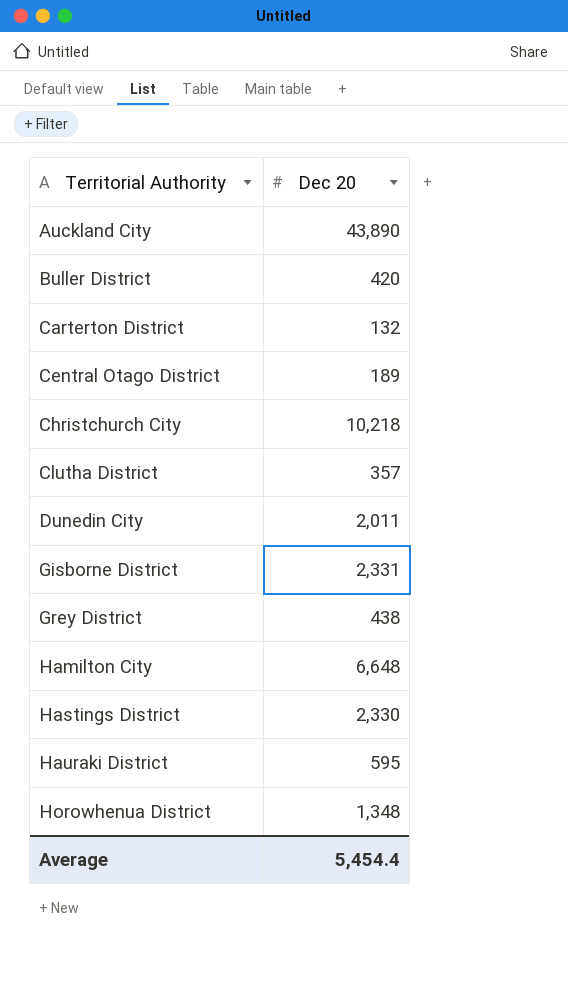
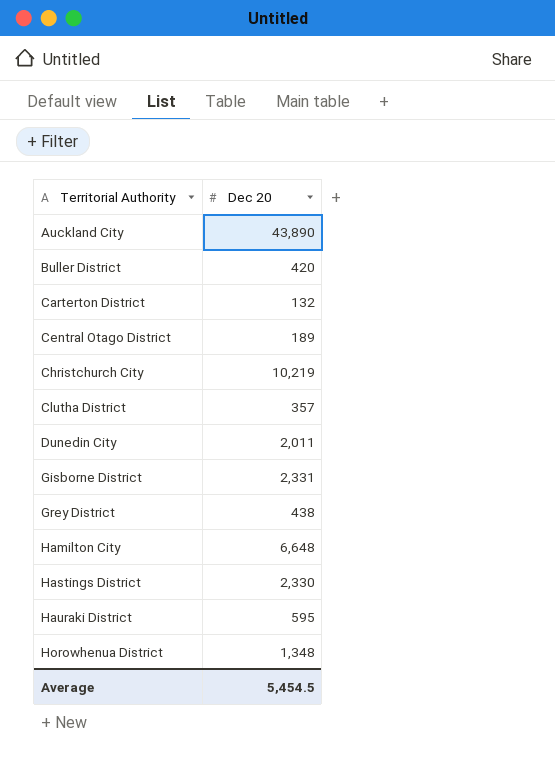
Christchurch City | Dec 20: 10,218 -> 10,219
Average | Dec 20: 5,454.4 -> 5,454.5

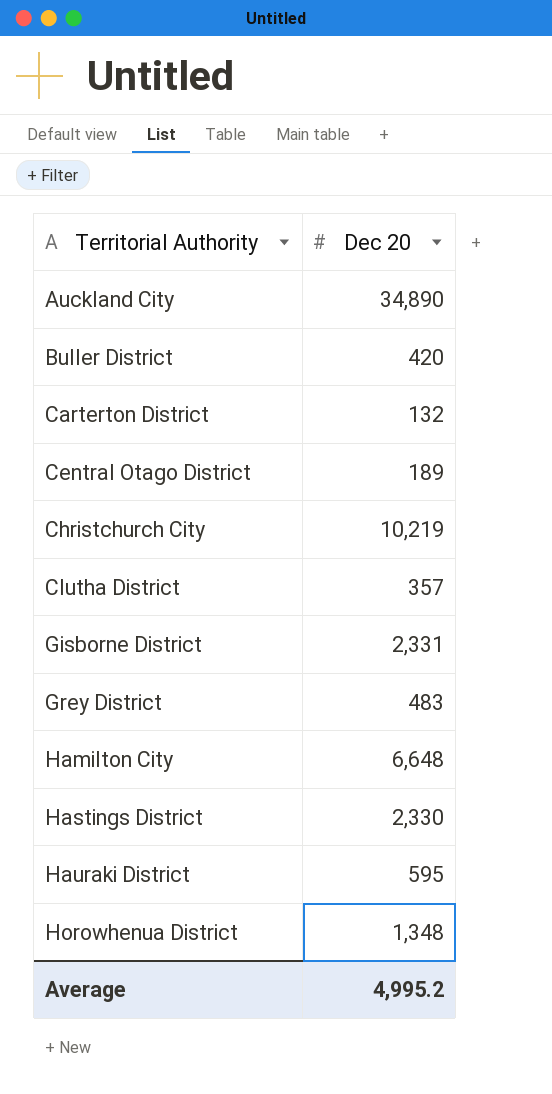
row Dunedin City: 2,011 -> none
Auckland City | Dec 20: 43,890 -> 34,890
Grey District | Dec 20: 438 -> 483
Average | Dec 20: 5,454.5 -> 4,995.2

